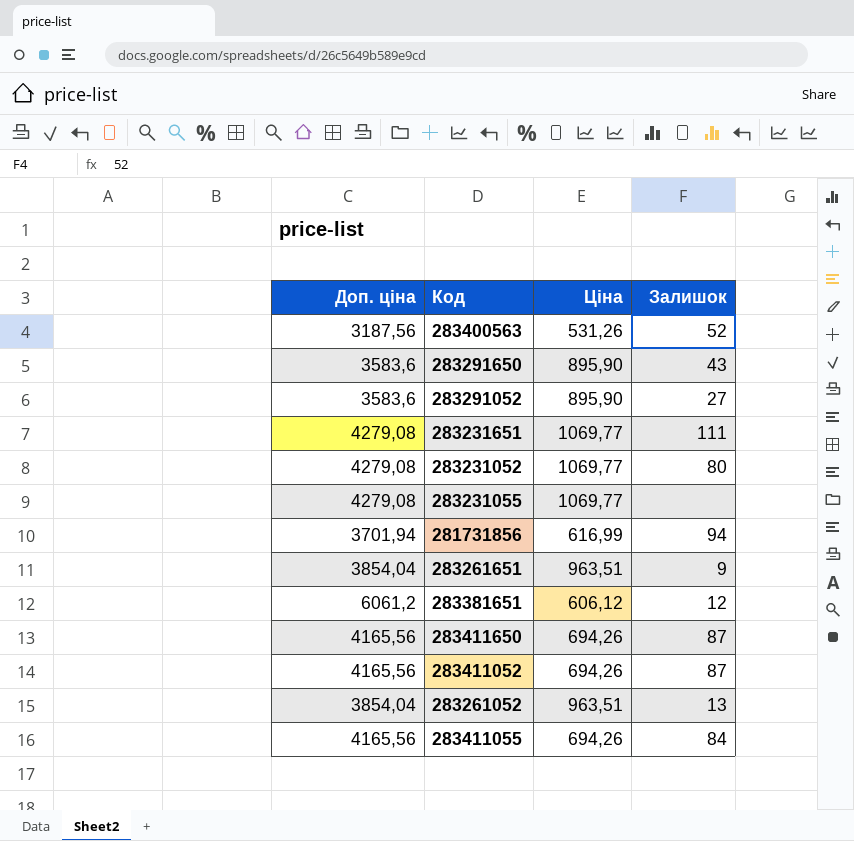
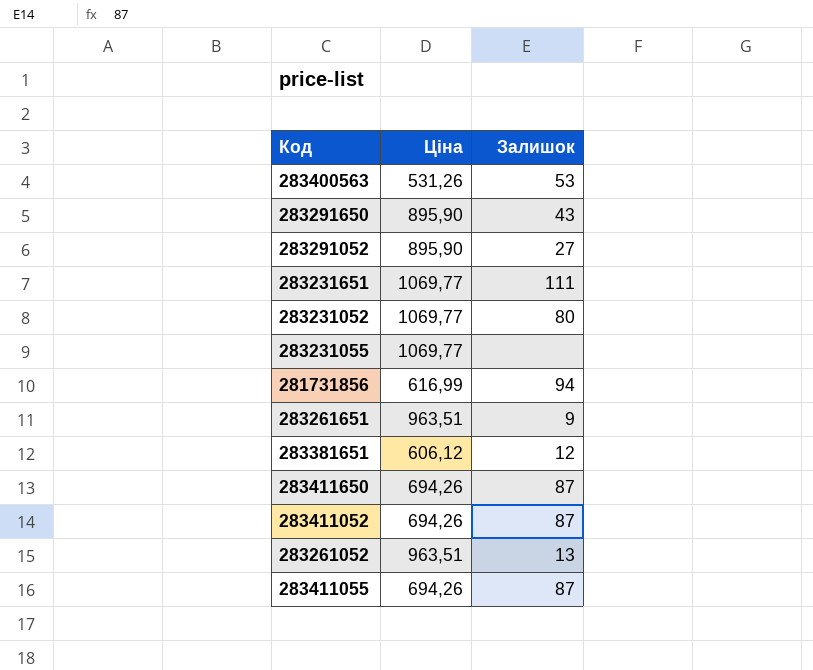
column Доп. ціна | position: 1 -> none
283400563 | Залишок: 52 -> 53
283411055 | Залишок: 84 -> 87

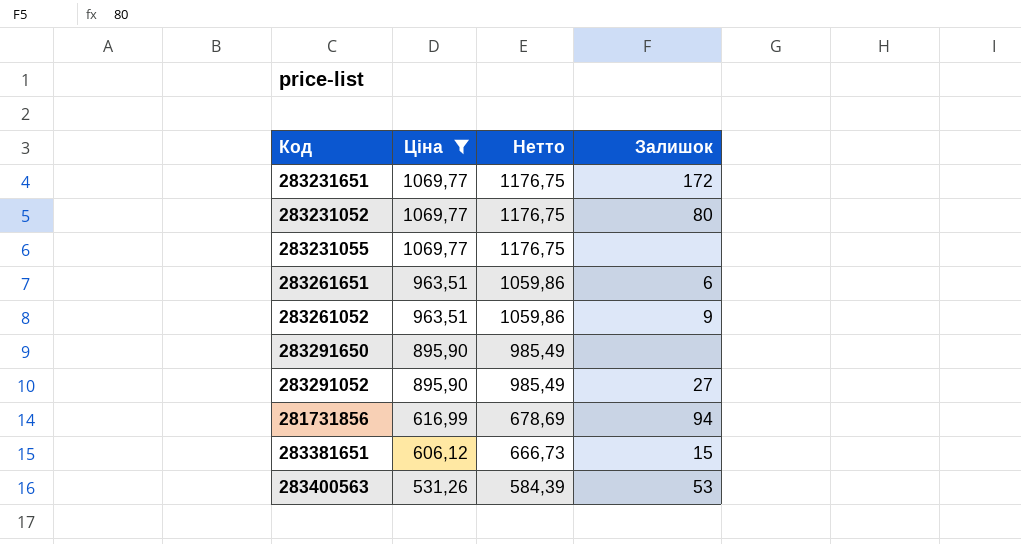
filter: none -> Ціна != 694,26
row order: none -> Ціна descending
column Нетто | formula: none -> [Ціна] * 1,1
283231651 | Залишок: 111 -> 172
283261651 | Залишок: 9 -> 6
283261052 | Залишок: 13 -> 9
283291650 | Залишок: 43 -> none
283381651 | Залишок: 12 -> 15

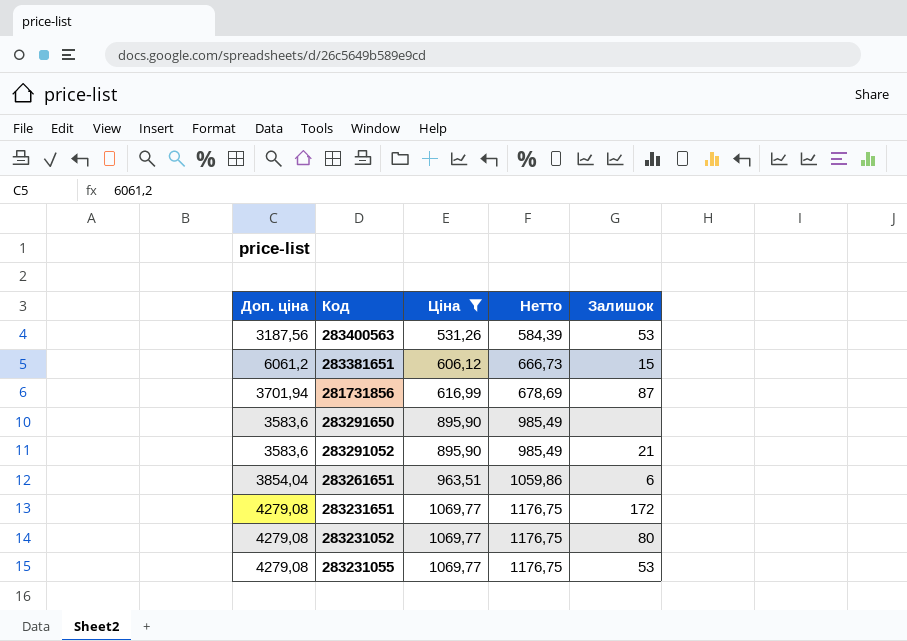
row order: Ціна descending -> Ціна ascending
column Доп. ціна | position: none -> 1
row 283261052: 963,51 | 1059,86 | 9 -> none
281731856 | Залишок: 94 -> 87
283291052 | Залишок: 27 -> 21
283231055 | Залишок: none -> 53

